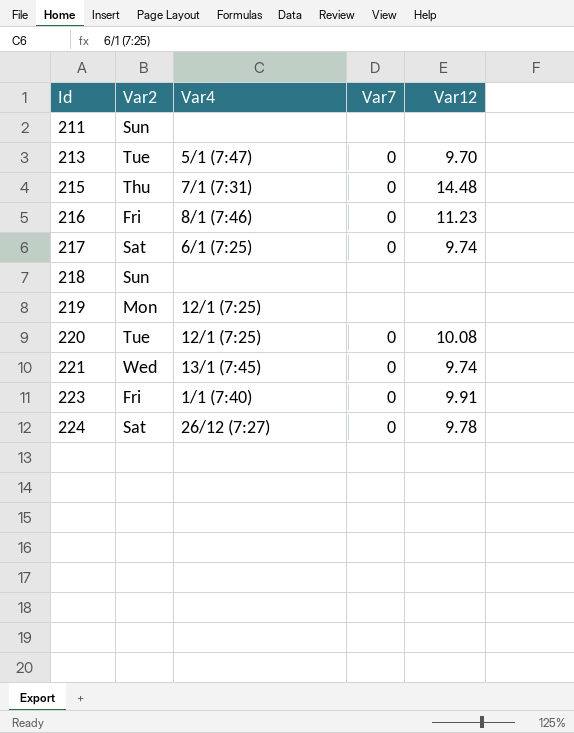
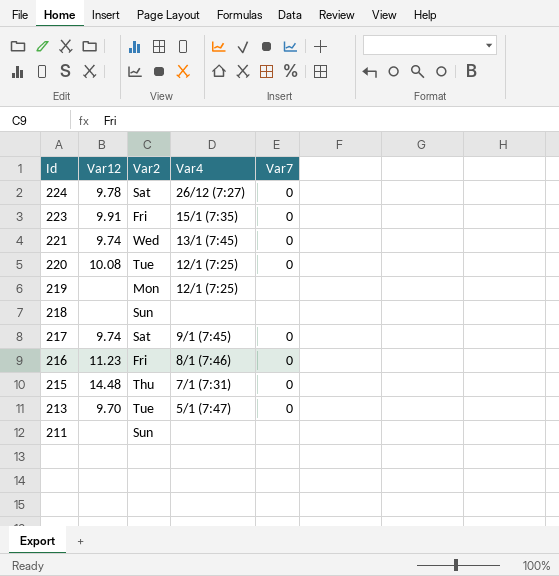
row order: Id ascending -> Id descending
column Var12 | position: 5 -> 2
223 | Var4: 1/1 (7:40) -> 15/1 (7:35)
217 | Var4: 6/1 (7:25) -> 9/1 (7:45)

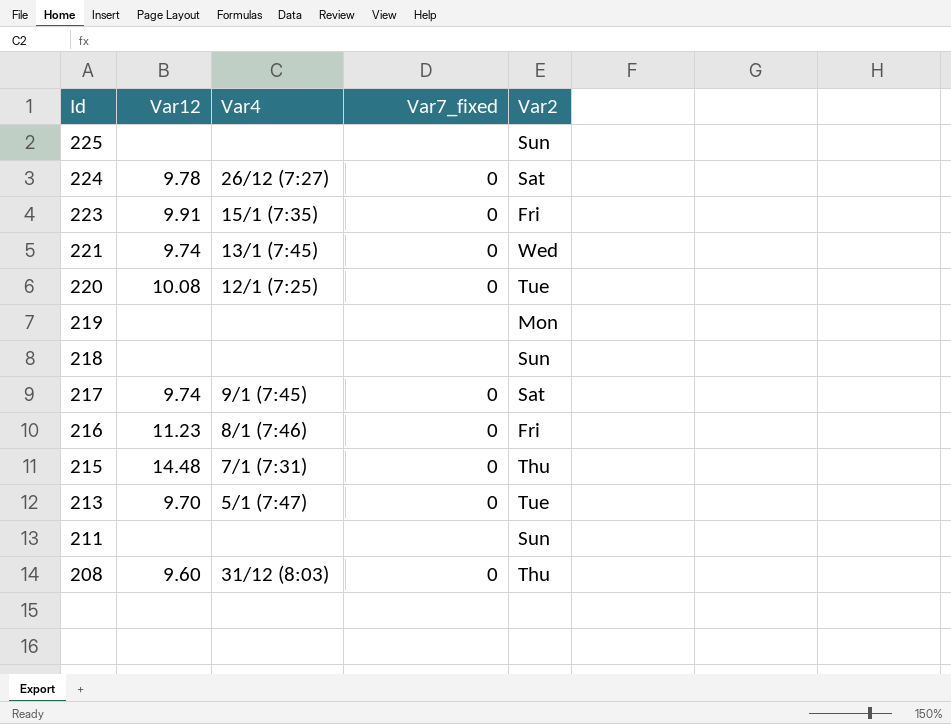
column name: Var7 -> Var7_fixed
column Var2 | position: 3 -> 5
row 225: none -> none | none | none | Sun
219 | Var4: 12/1 (7:25) -> none
row 208: none -> 9.60 | 31/12 (8:03) | 0 | Thu

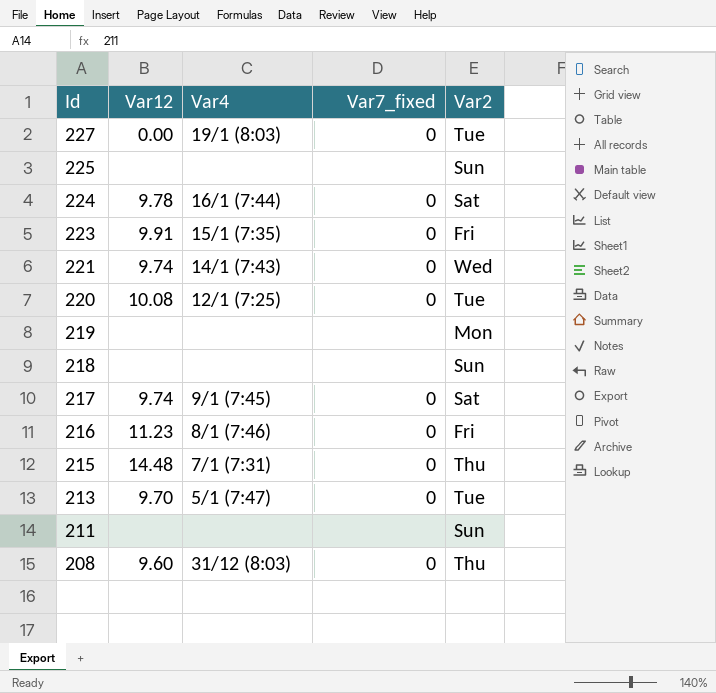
row 227: none -> 0.00 | 19/1 (8:03) | 0 | Tue
224 | Var4: 26/12 (7:27) -> 16/1 (7:44)
221 | Var4: 13/1 (7:45) -> 14/1 (7:43)

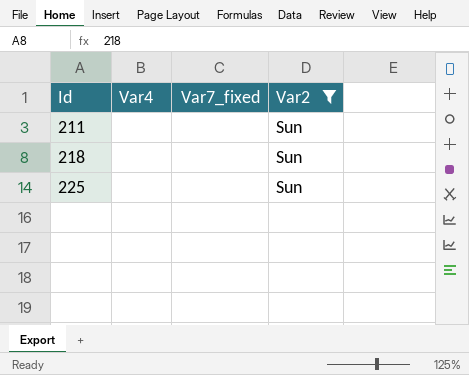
filter: none -> Var2 = Sun
row order: Id descending -> Id ascending
column Var12 | position: 2 -> none

